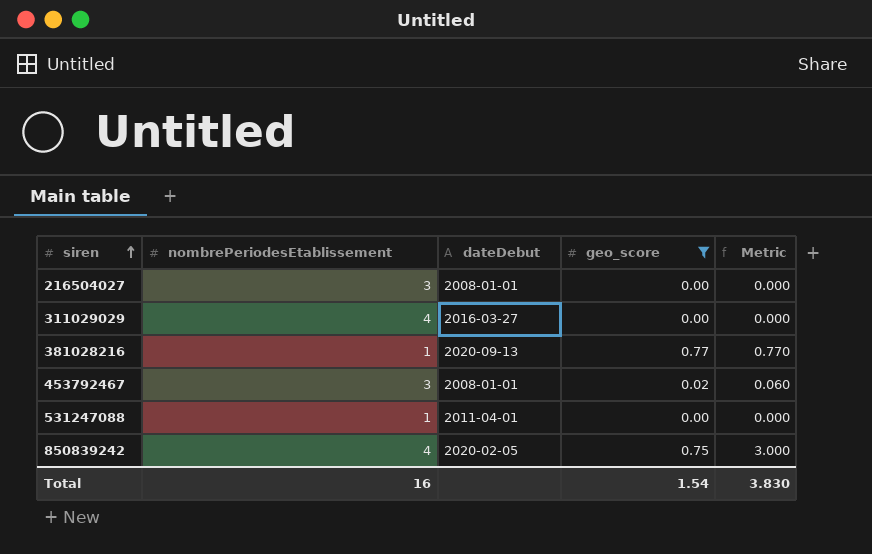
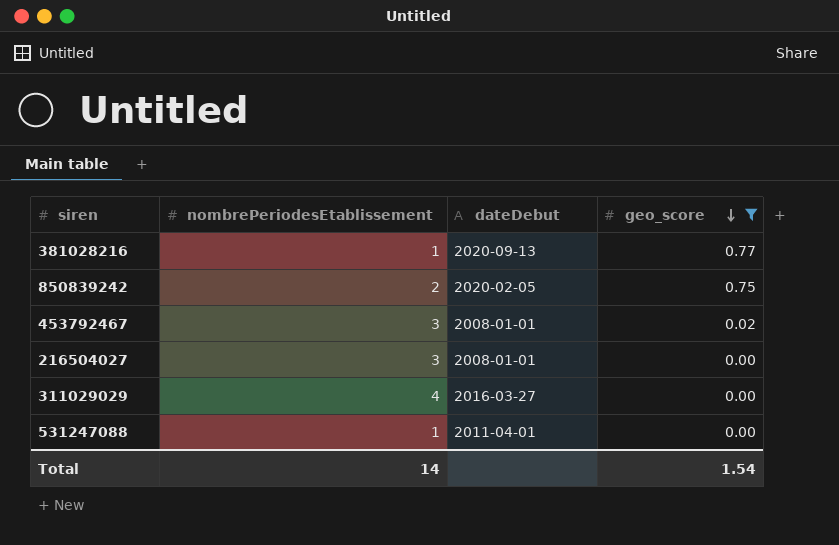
row order: siren ascending -> geo_score descending
column Metric | formula: [nombrePeriodesEtablissement] * [geo_score] -> none
850839242 | nombrePeriodesEtablissement: 4 -> 2
Total | nombrePeriodesEtablissement: 16 -> 14

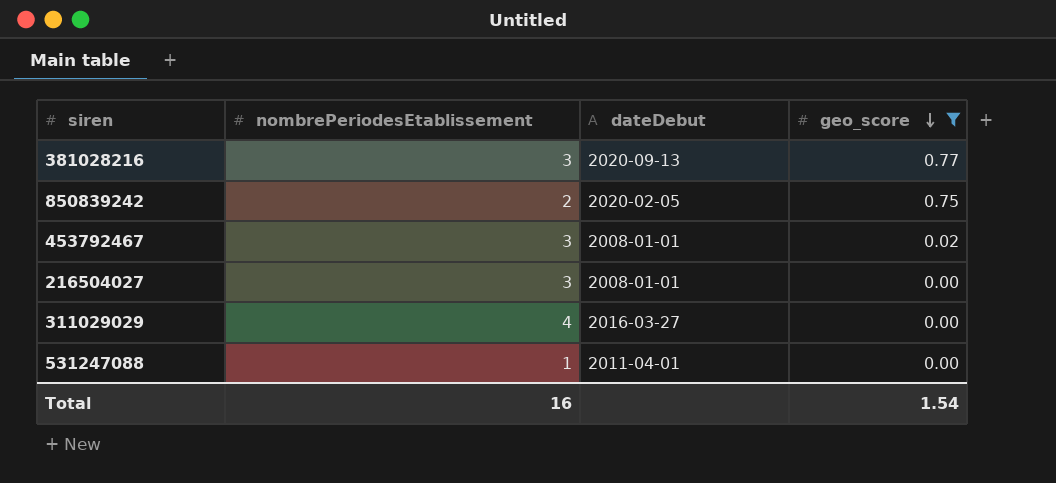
381028216 | nombrePeriodesEtablissement: 1 -> 3
Total | nombrePeriodesEtablissement: 14 -> 16

